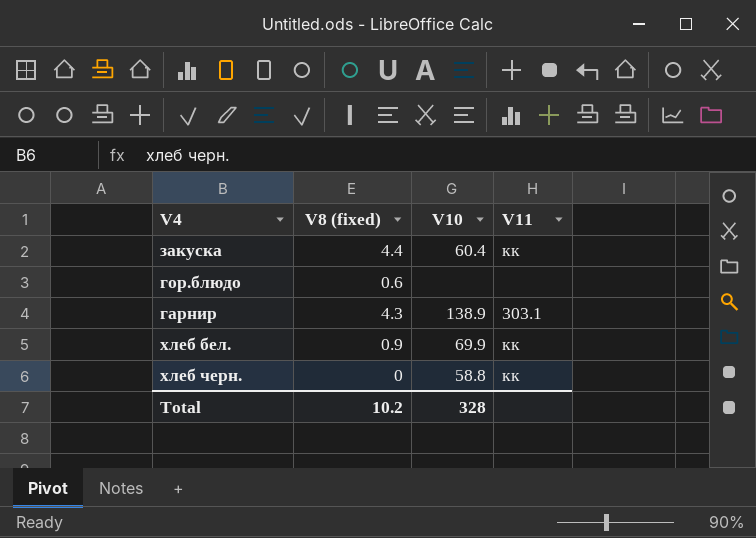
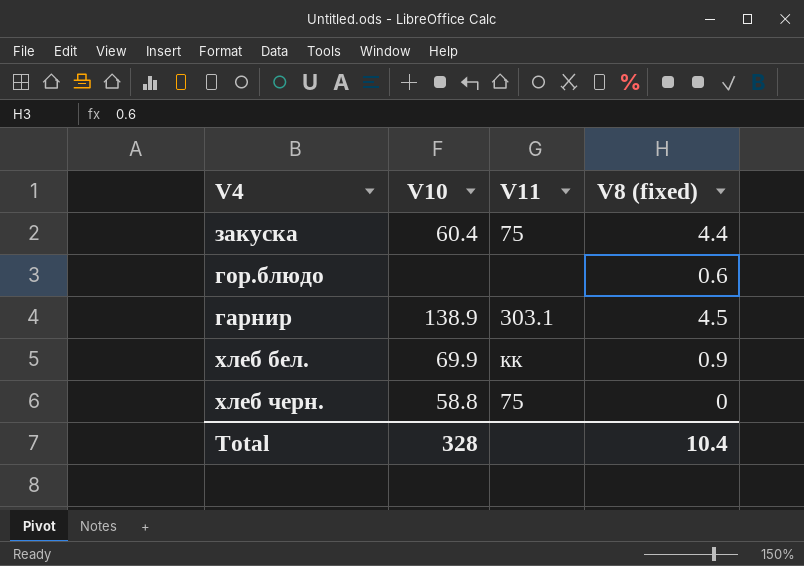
column V8 (fixed) | position: 2 -> 4
закуска | V11: кк -> 75
гарнир | V8 (fixed): 4.3 -> 4.5
хлеб черн. | V11: кк -> 75
Total | V8 (fixed): 10.2 -> 10.4

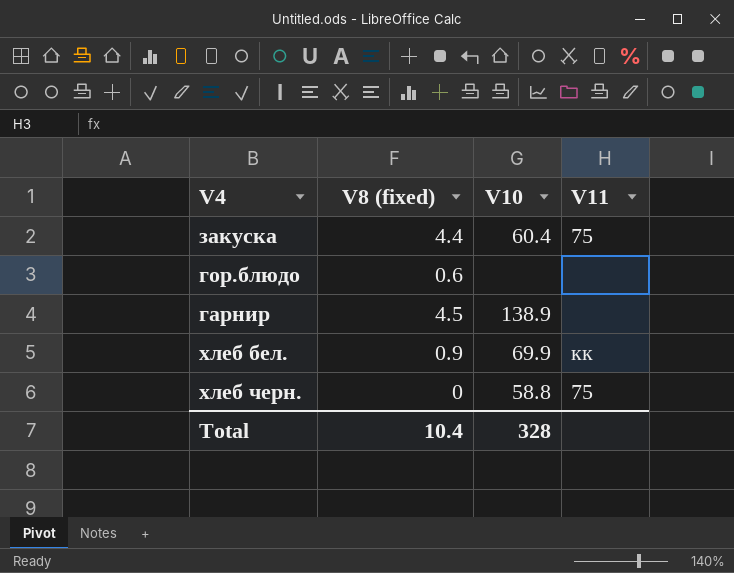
column V8 (fixed) | position: 4 -> 2
гарнир | V11: 303.1 -> none

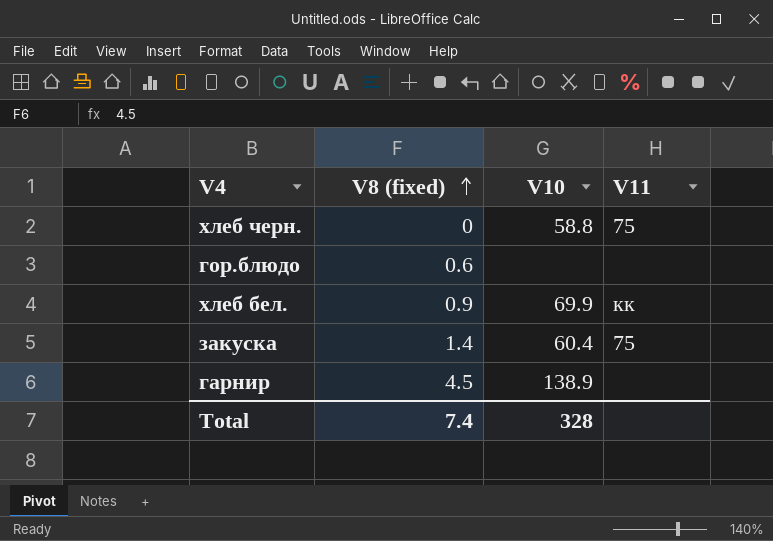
row order: none -> V8 (fixed) ascending
закуска | V8 (fixed): 4.4 -> 1.4
Total | V8 (fixed): 10.4 -> 7.4

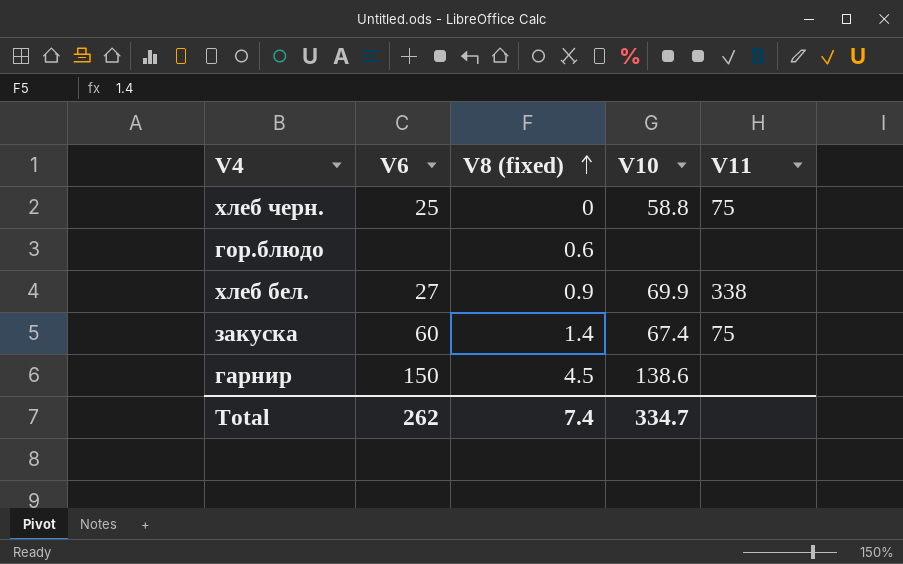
column V6 | position: none -> 2
хлеб бел. | V11: кк -> 338
закуска | V10: 60.4 -> 67.4
гарнир | V10: 138.9 -> 138.6
Total | V10: 328 -> 334.7

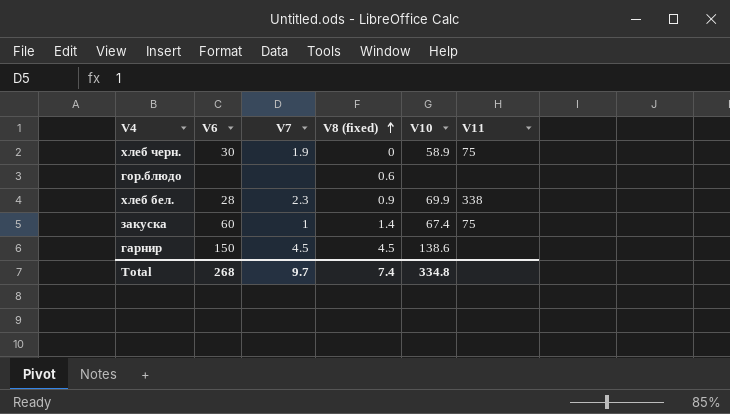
column V7 | position: none -> 3
хлеб черн. | V6: 25 -> 30
хлеб черн. | V10: 58.8 -> 58.9
хлеб бел. | V6: 27 -> 28
Total | V6: 262 -> 268
Total | V10: 334.7 -> 334.8

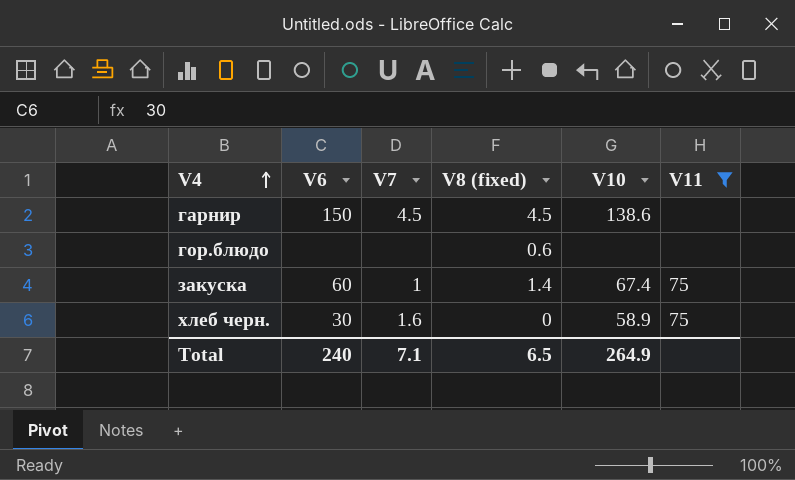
filter: none -> V11 != 338
row order: V8 (fixed) ascending -> V4 ascending
хлеб черн. | V7: 1.9 -> 1.6
Total | V6: 268 -> 240
Total | V7: 9.7 -> 7.1
Total | V8 (fixed): 7.4 -> 6.5
Total | V10: 334.8 -> 264.9

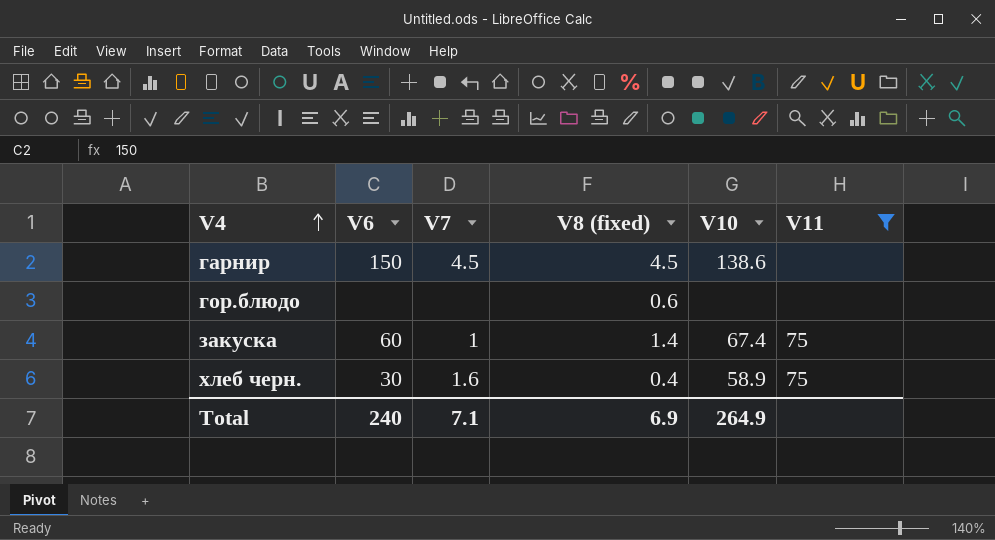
хлеб черн. | V8 (fixed): 0 -> 0.4
Total | V8 (fixed): 6.5 -> 6.9

